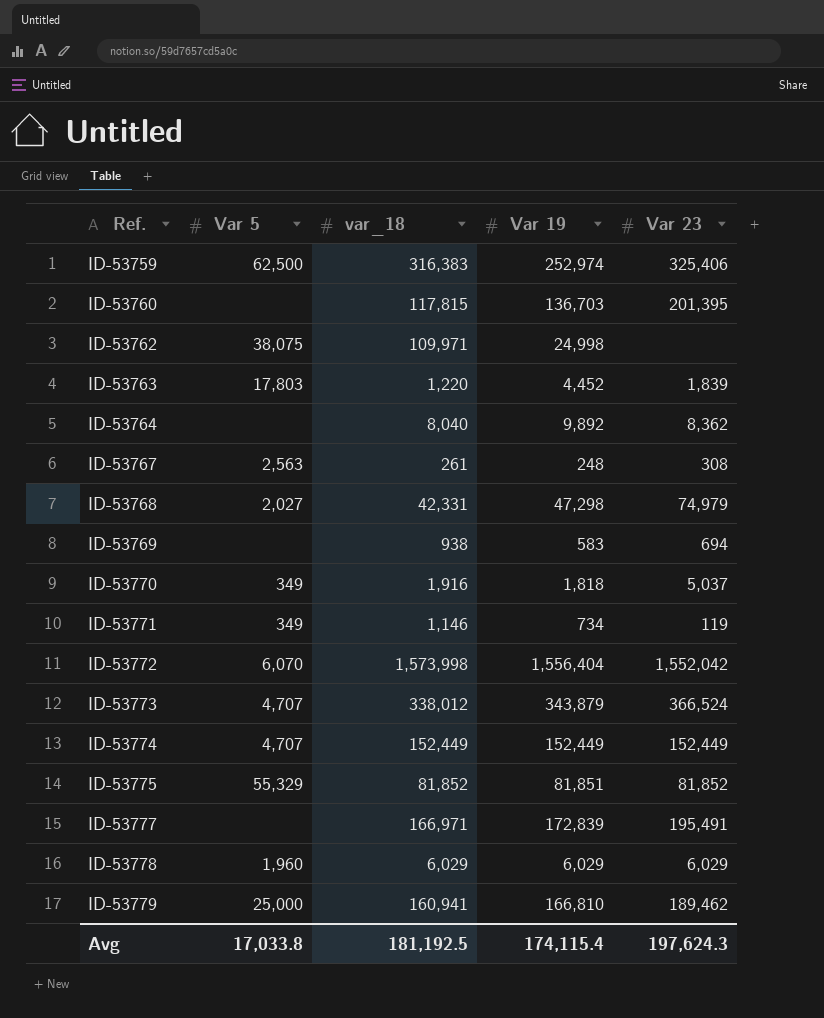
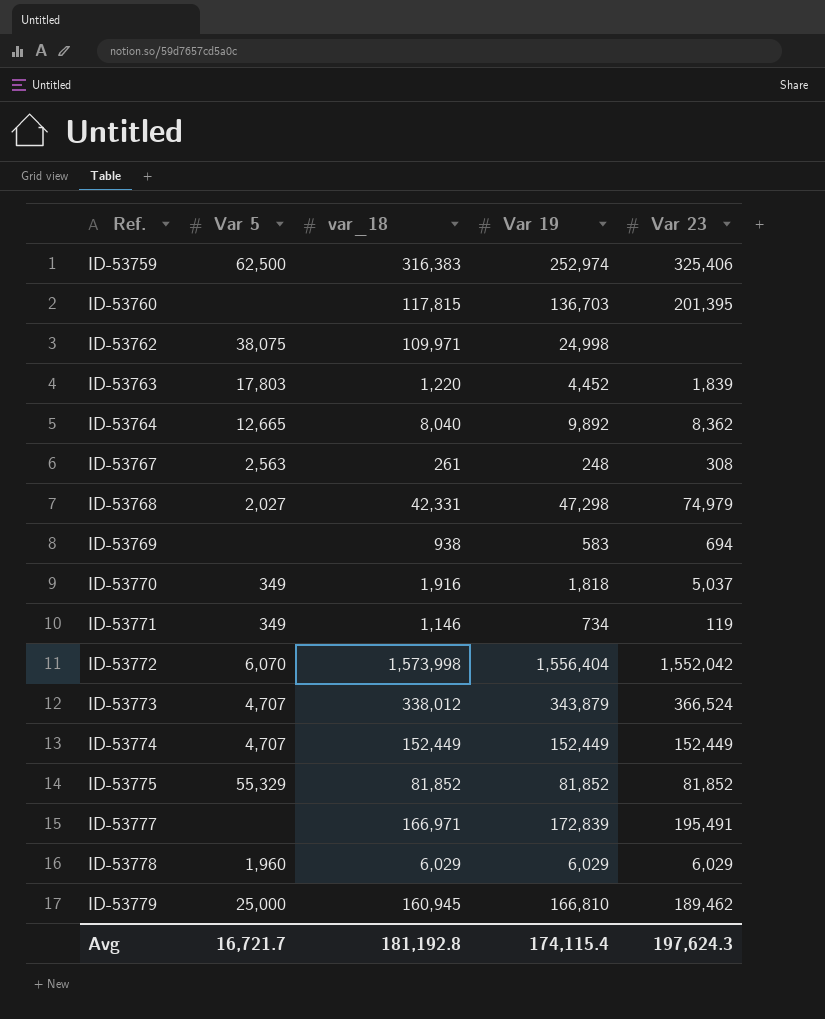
ID-53764 | Var 5: none -> 12,665
ID-53775 | Var 19: 81,851 -> 81,852
ID-53779 | var_18: 160,941 -> 160,945
Avg | Var 5: 17,033.8 -> 16,721.7
Avg | var_18: 181,192.5 -> 181,192.8

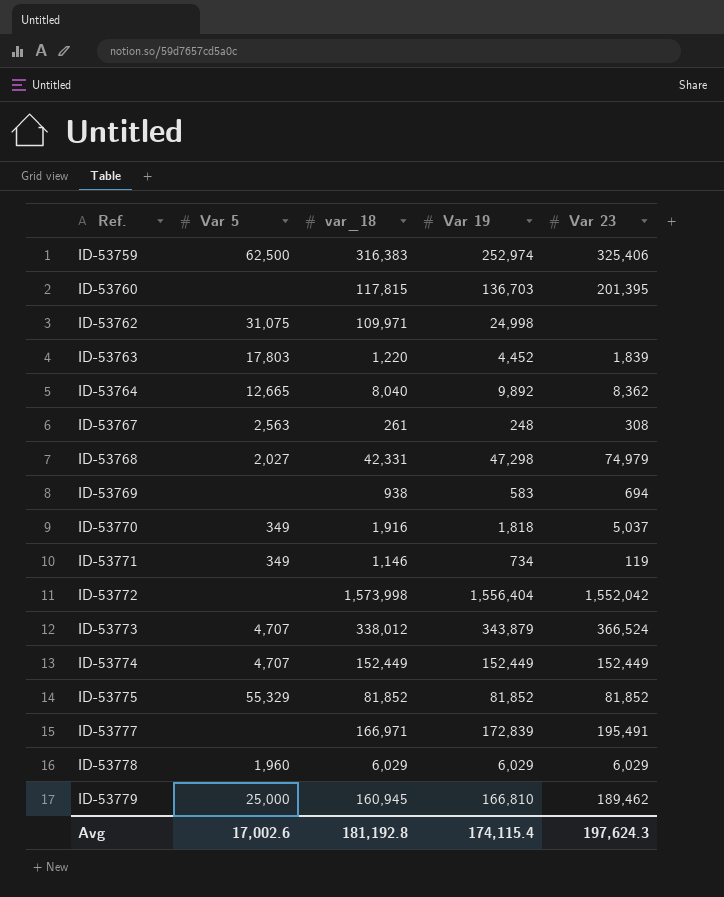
ID-53762 | Var 5: 38,075 -> 31,075
ID-53772 | Var 5: 6,070 -> none
Avg | Var 5: 16,721.7 -> 17,002.6

